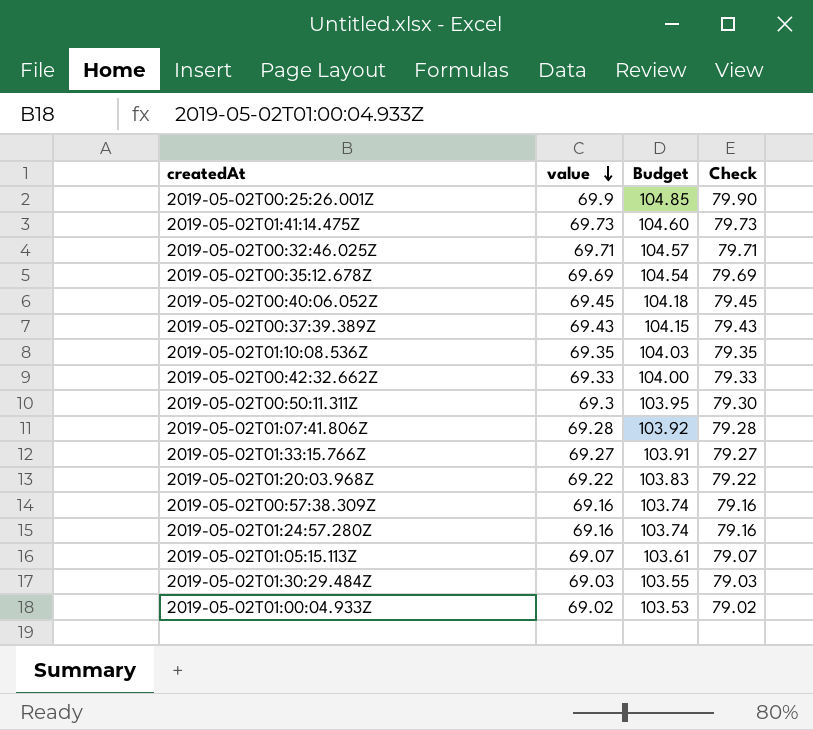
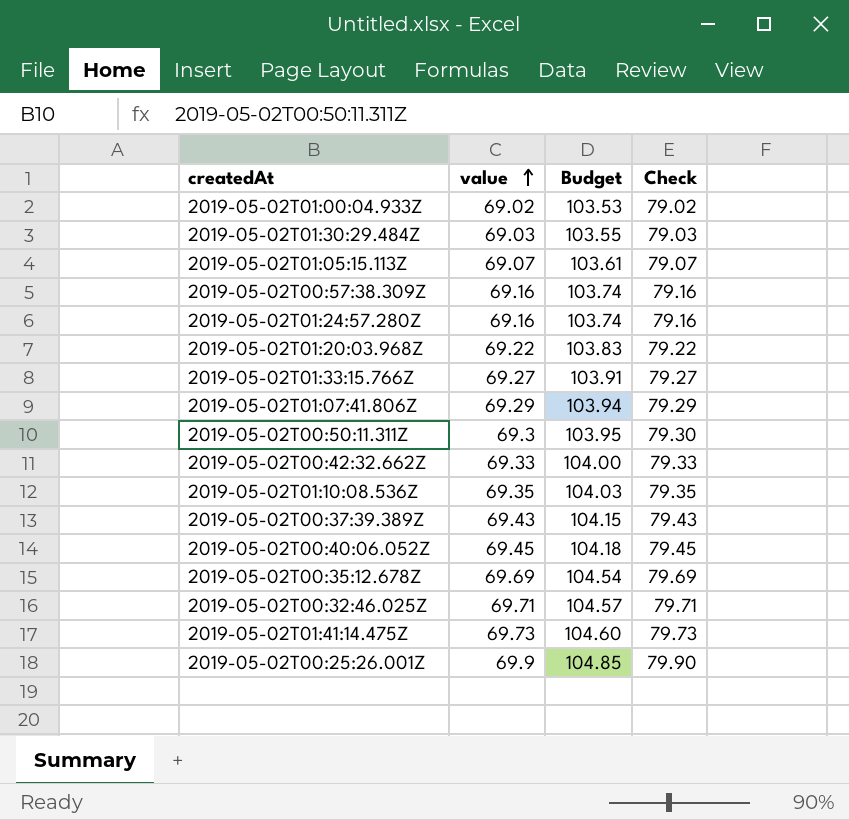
row order: value descending -> value ascending
2019-05-02T01:07:41.806Z | value: 69.28 -> 69.29
2019-05-02T01:07:41.806Z | Budget: 103.92 -> 103.94
2019-05-02T01:07:41.806Z | Check: 79.28 -> 79.29

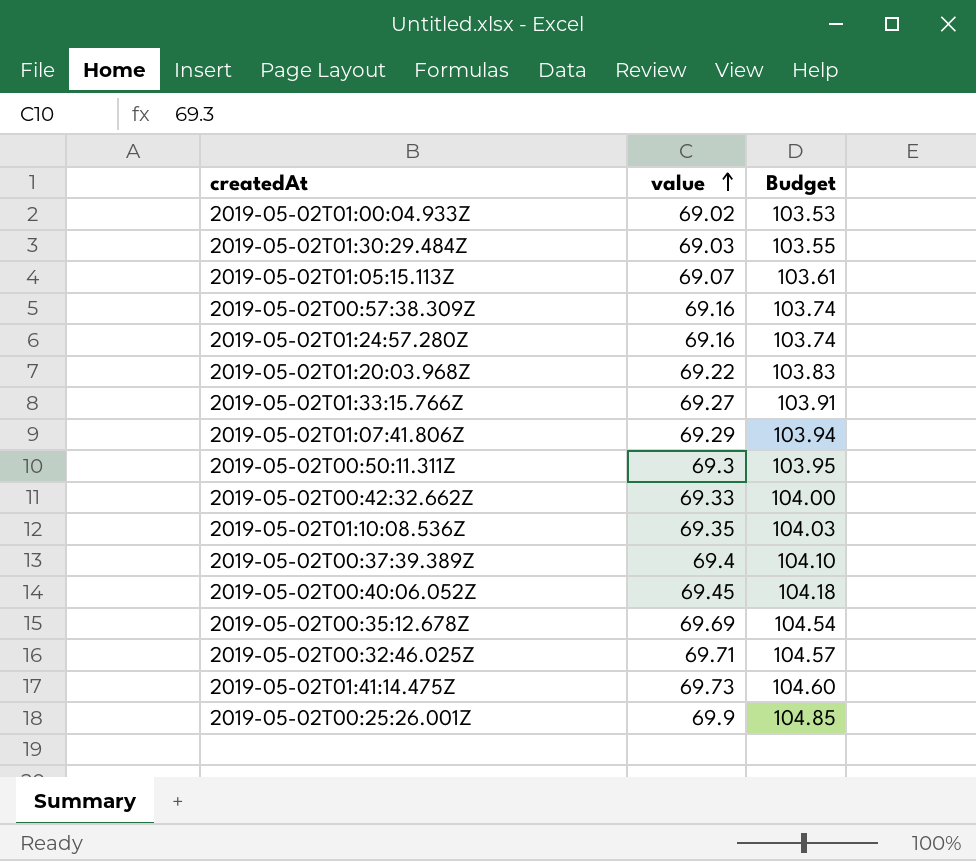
column Check | formula: [value] + 10 -> none
2019-05-02T00:37:39.389Z | value: 69.43 -> 69.4
2019-05-02T00:37:39.389Z | Budget: 104.15 -> 104.10

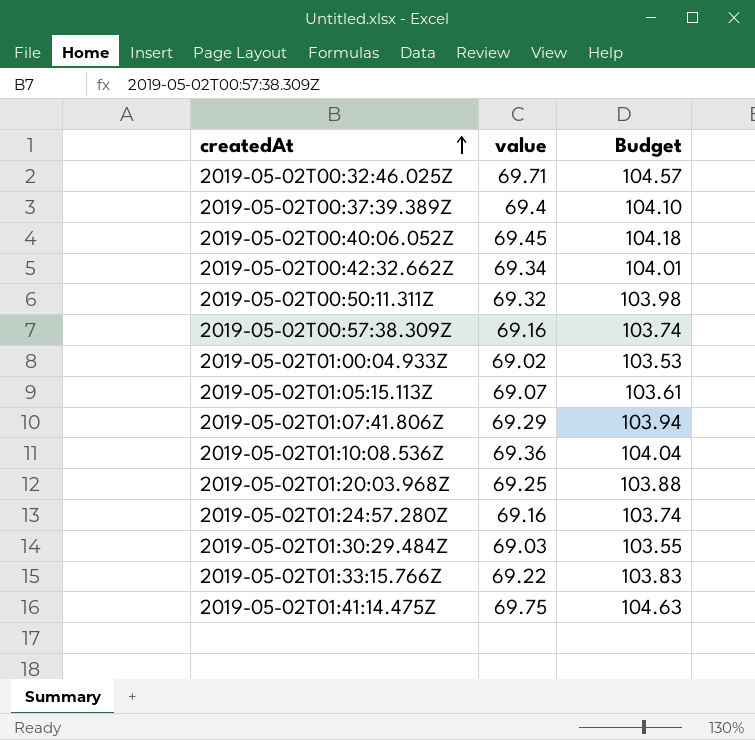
row order: value ascending -> createdAt ascending
row 2019-05-02T00:35:12.678Z: 69.69 | 104.54 -> none
row 2019-05-02T00:25:26.001Z: 69.9 | 104.85 -> none
2019-05-02T00:42:32.662Z | value: 69.33 -> 69.34
2019-05-02T00:42:32.662Z | Budget: 104.00 -> 104.01
2019-05-02T00:50:11.311Z | value: 69.3 -> 69.32
2019-05-02T00:50:11.311Z | Budget: 103.95 -> 103.98
2019-05-02T01:10:08.536Z | value: 69.35 -> 69.36
2019-05-02T01:10:08.536Z | Budget: 104.03 -> 104.04
2019-05-02T01:20:03.968Z | value: 69.22 -> 69.25
2019-05-02T01:20:03.968Z | Budget: 103.83 -> 103.88
2019-05-02T01:33:15.766Z | value: 69.27 -> 69.22
2019-05-02T01:33:15.766Z | Budget: 103.91 -> 103.83
2019-05-02T01:41:14.475Z | value: 69.73 -> 69.75
2019-05-02T01:41:14.475Z | Budget: 104.60 -> 104.63

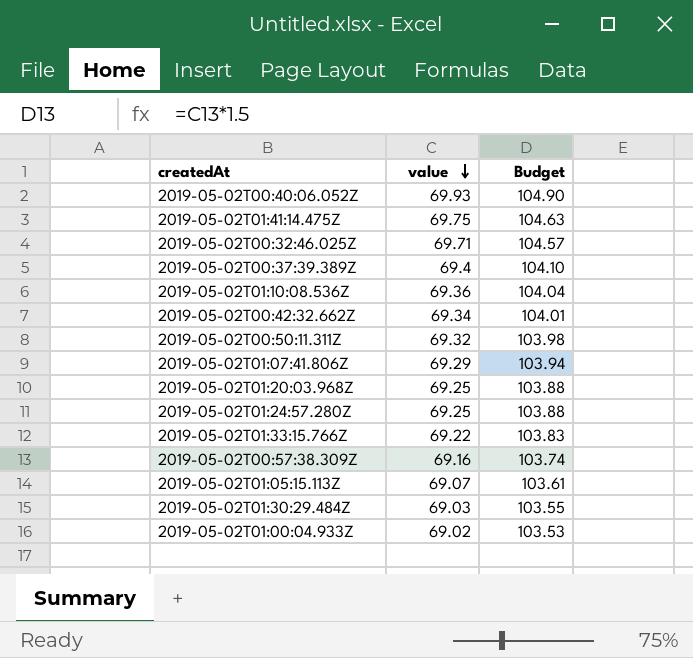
row order: createdAt ascending -> value descending
2019-05-02T00:40:06.052Z | value: 69.45 -> 69.93
2019-05-02T00:40:06.052Z | Budget: 104.18 -> 104.90
2019-05-02T01:24:57.280Z | value: 69.16 -> 69.25
2019-05-02T01:24:57.280Z | Budget: 103.74 -> 103.88

